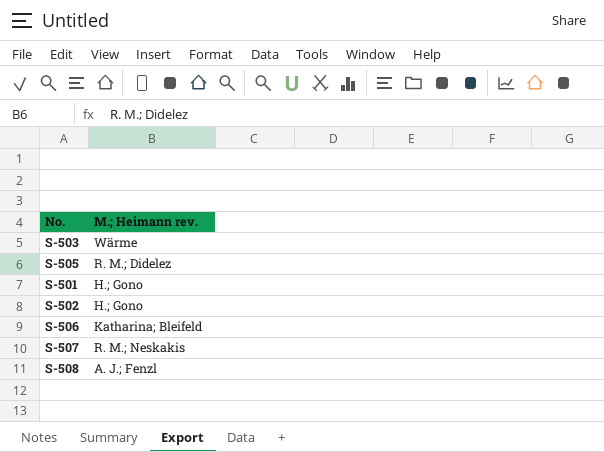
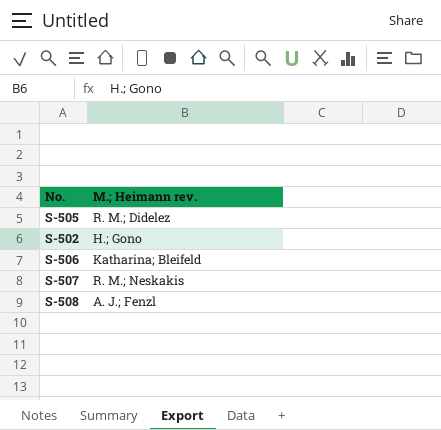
row S-503: Wärme -> none
row S-501: H.; Gono -> none

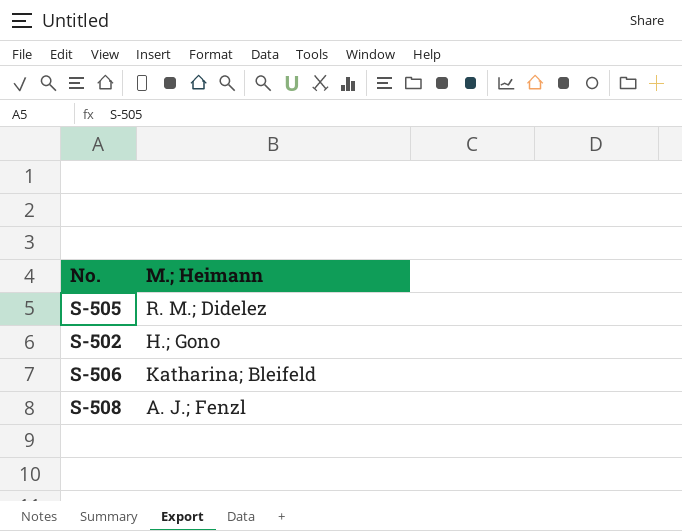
column name: M.; Heimann rev. -> M.; Heimann
row S-507: R. M.; Neskakis -> none

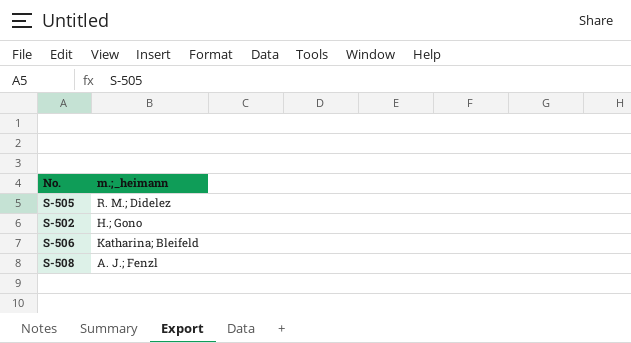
column name: M.; Heimann -> m.;_heimann

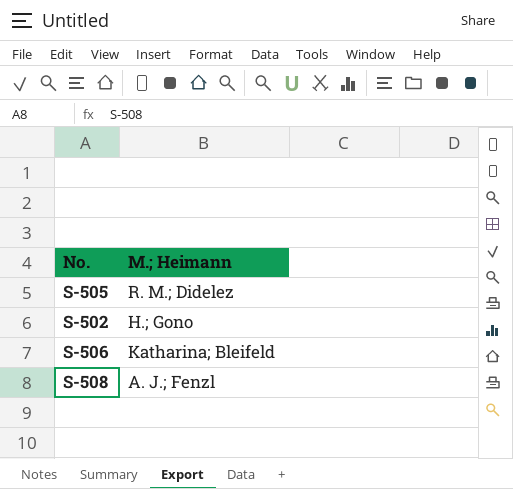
column name: m.;_heimann -> M.; Heimann

